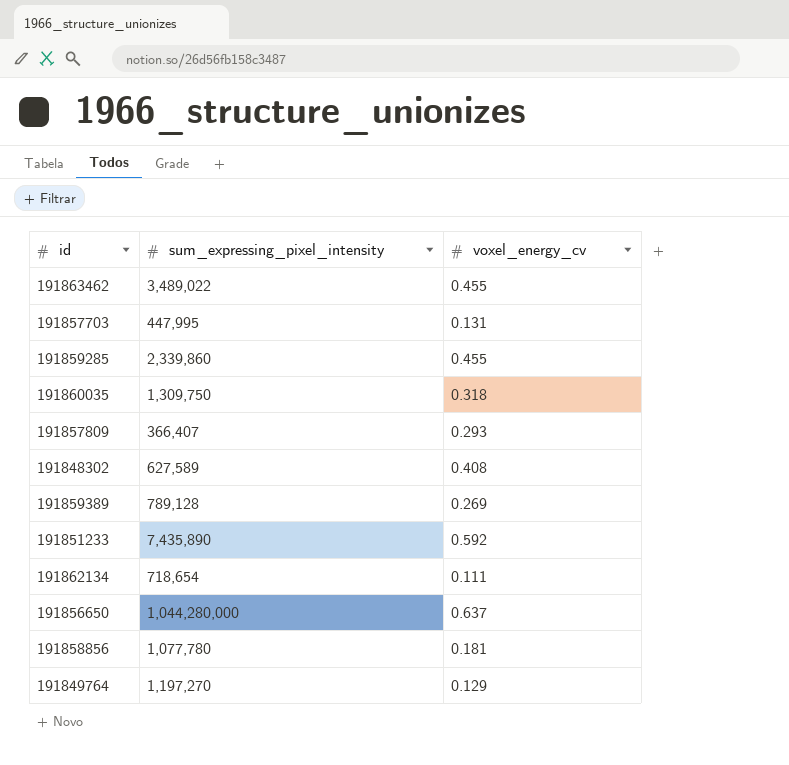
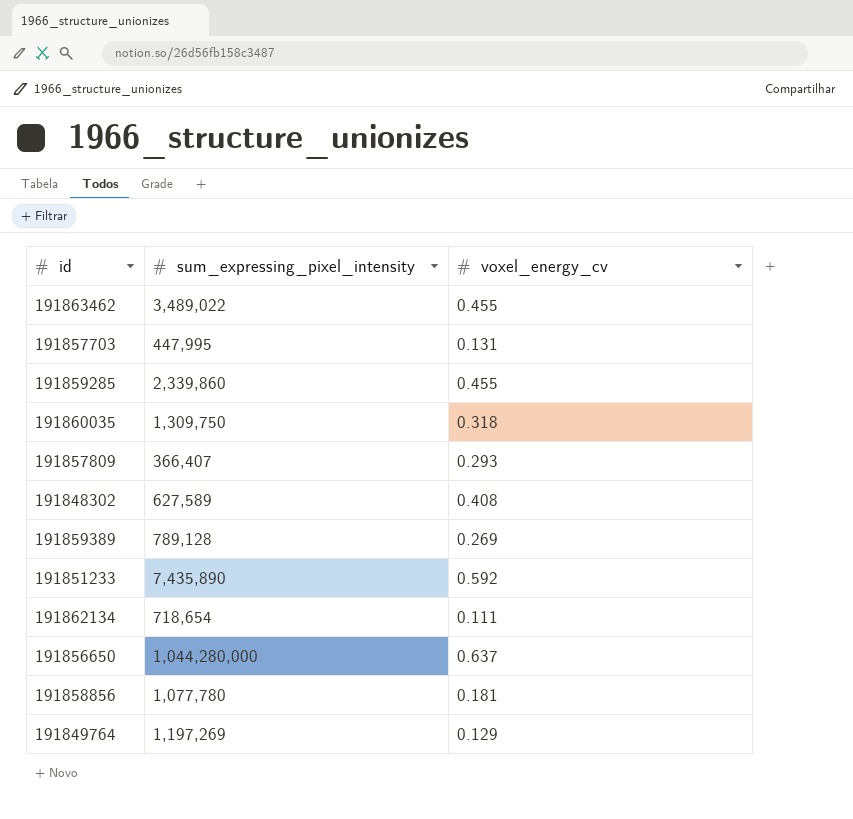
191849764 | sum_expressing_pixel_intensity: 1,197,270 -> 1,197,269

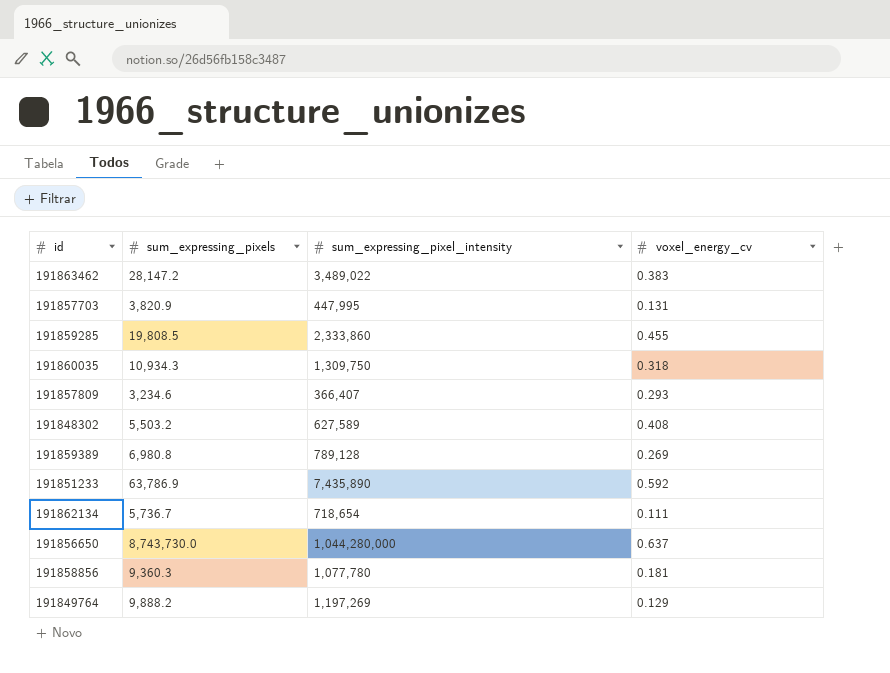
column sum_expressing_pixels | position: none -> 2
191863462 | voxel_energy_cv: 0.455 -> 0.383
191859285 | sum_expressing_pixel_intensity: 2,339,860 -> 2,333,860

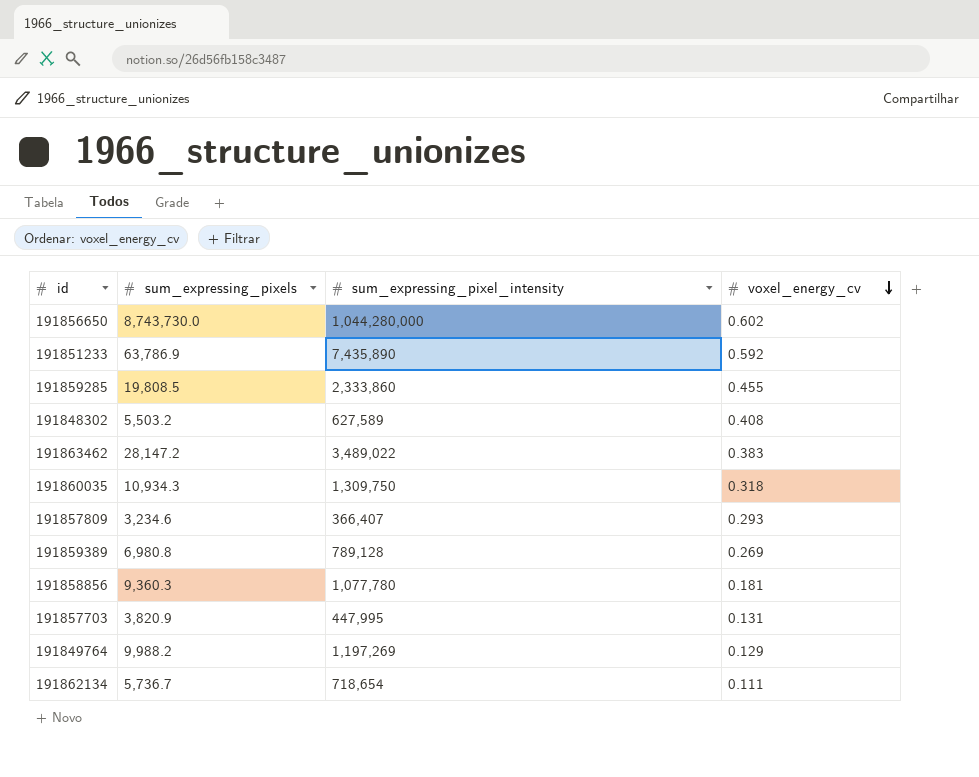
row order: none -> voxel_energy_cv descending
191856650 | voxel_energy_cv: 0.637 -> 0.602
191849764 | sum_expressing_pixels: 9,888.2 -> 9,988.2

